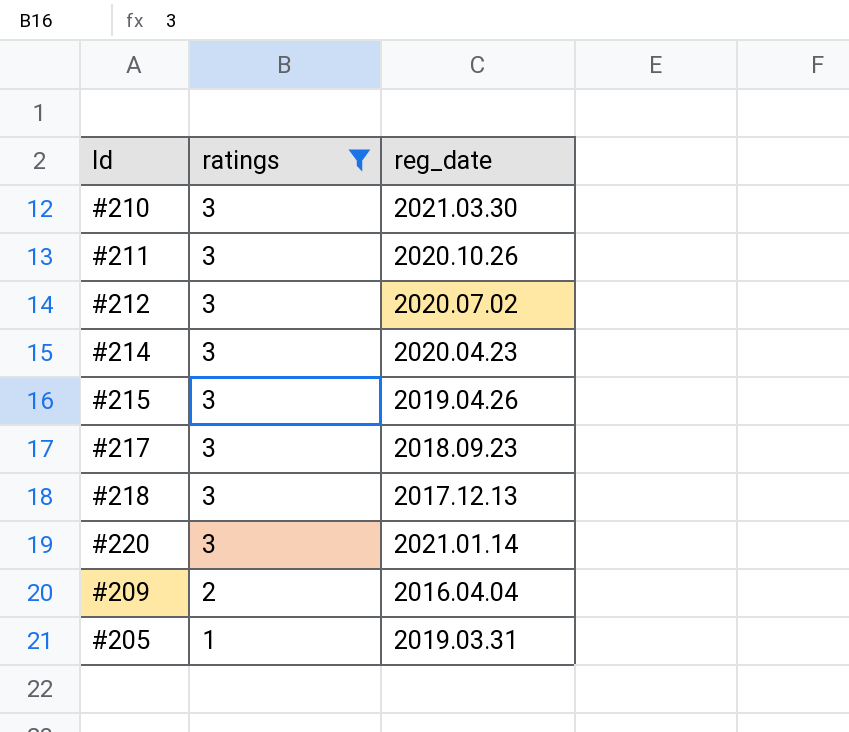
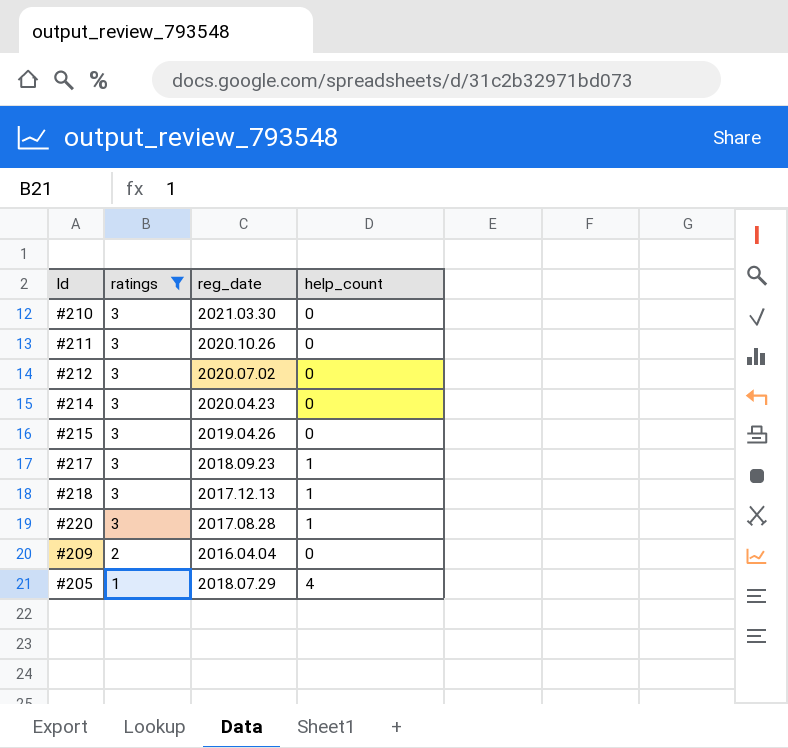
column help_count | position: none -> 4
#220 | reg_date: 2021.01.14 -> 2017.08.28
#205 | reg_date: 2019.03.31 -> 2018.07.29

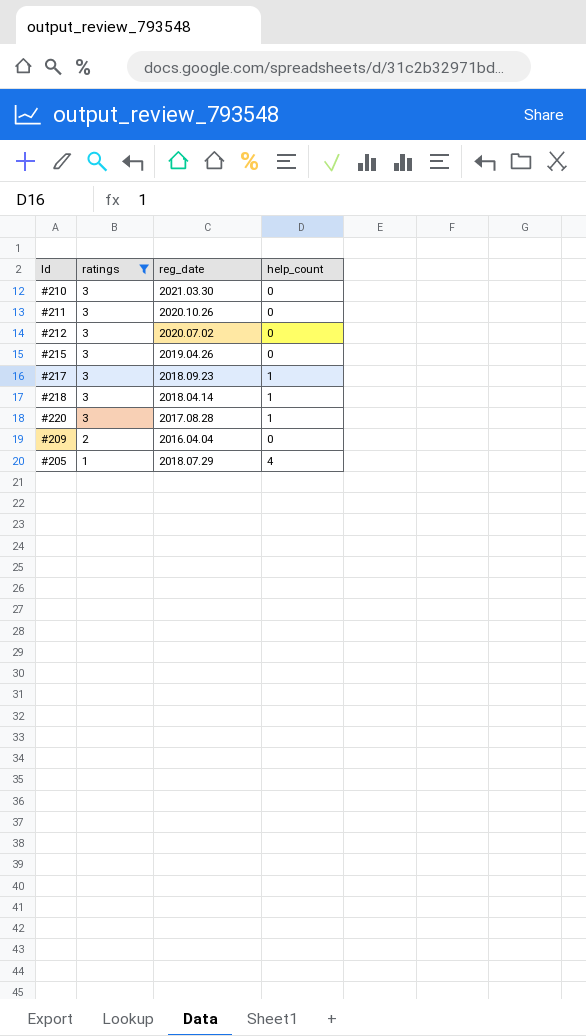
row #214: 3 | 2020.04.23 | 0 -> none
#218 | reg_date: 2017.12.13 -> 2018.04.14

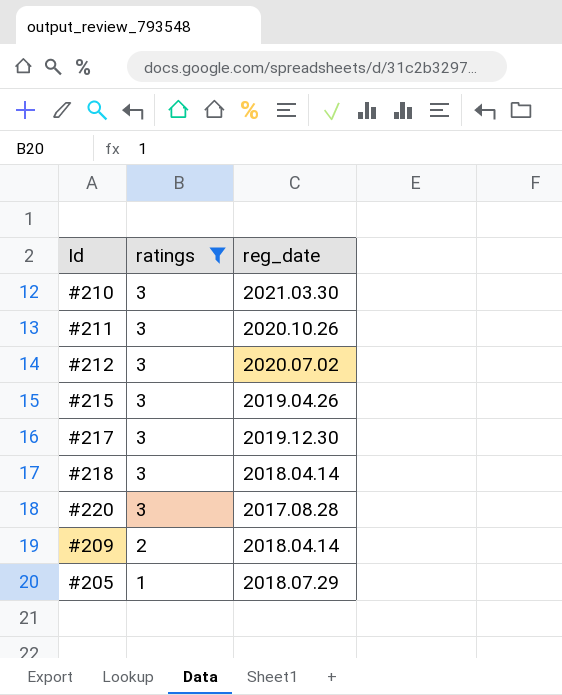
column help_count | position: 4 -> none
#217 | reg_date: 2018.09.23 -> 2019.12.30
#209 | reg_date: 2016.04.04 -> 2018.04.14

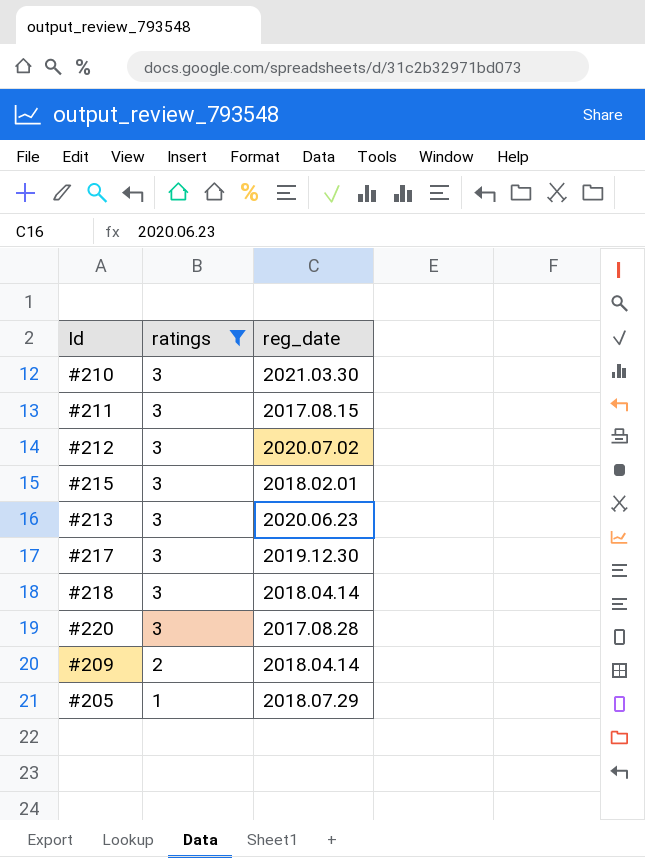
#211 | reg_date: 2020.10.26 -> 2017.08.15
#215 | reg_date: 2019.04.26 -> 2018.02.01
row #213: none -> 3 | 2020.06.23

